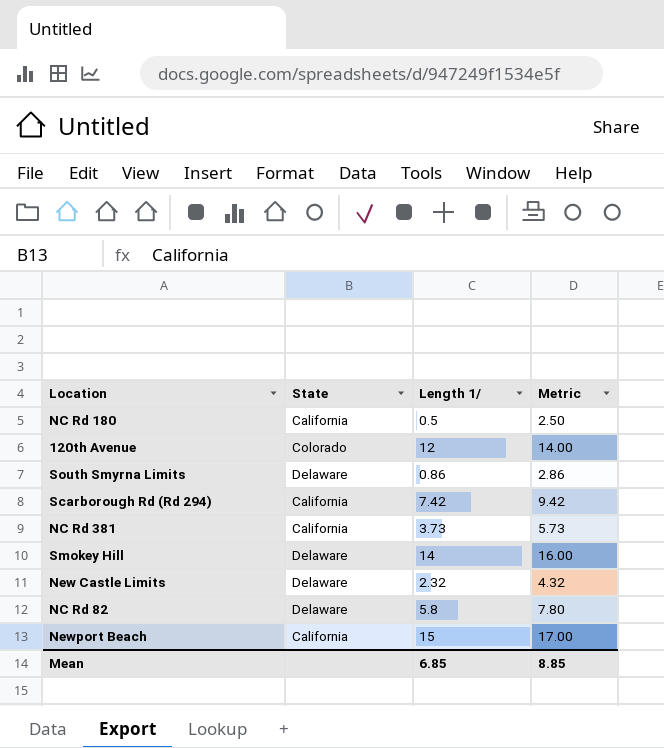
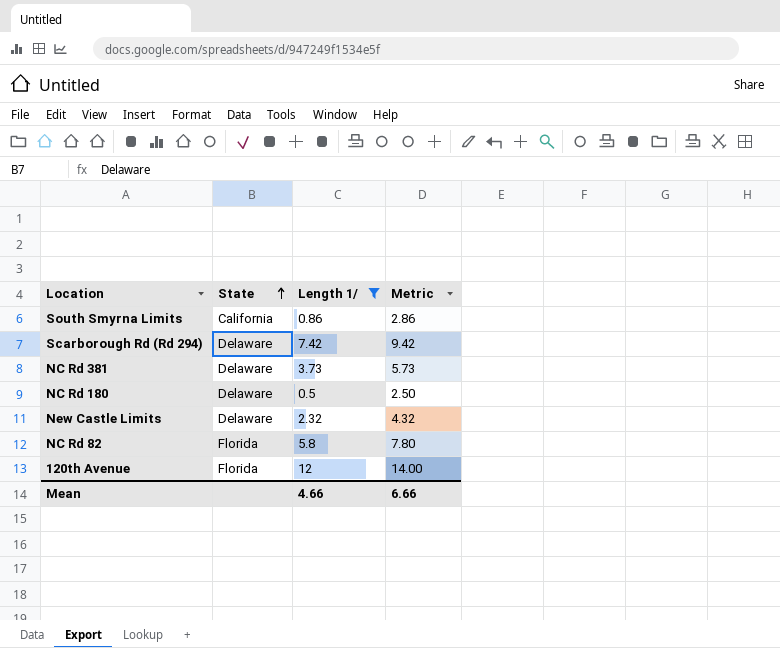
filter: none -> Length 1/ <= 12
row order: none -> State ascending
South Smyrna Limits | State: Delaware -> California
Scarborough Rd (Rd 294) | State: California -> Delaware
NC Rd 381 | State: California -> Delaware
NC Rd 180 | State: California -> Delaware
NC Rd 82 | State: Delaware -> Florida
120th Avenue | State: Colorado -> Florida
Mean | Length 1/: 6.85 -> 4.66
Mean | Metric: 8.85 -> 6.66

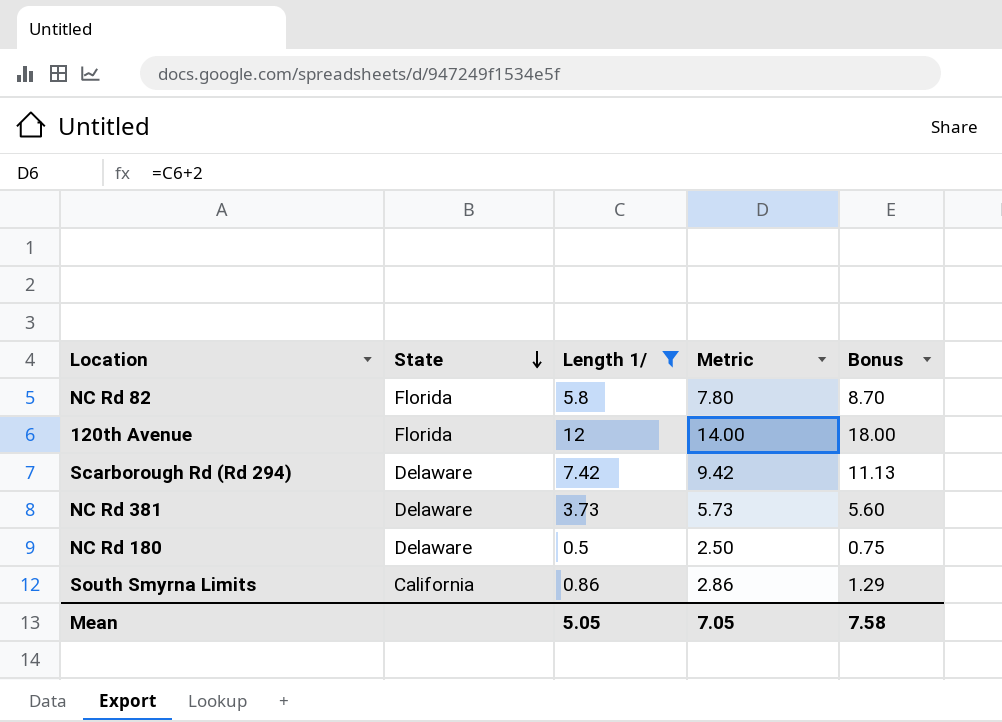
row order: State ascending -> State descending
column Bonus | formula: none -> [Length 1/] * 1.5
row New Castle Limits: Delaware | 2.32 | 4.32 -> none
Mean | Length 1/: 4.66 -> 5.05
Mean | Metric: 6.66 -> 7.05

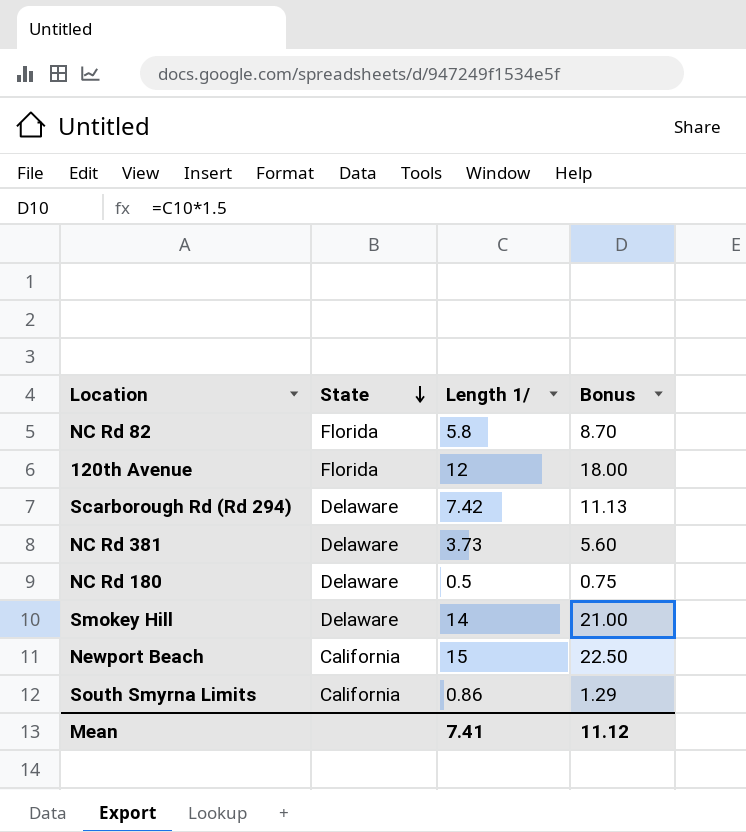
filter: Length 1/ <= 12 -> none
column Metric | formula: [Length 1/] + 2 -> none
Mean | Length 1/: 5.05 -> 7.41
Mean | Bonus: 7.58 -> 11.12

